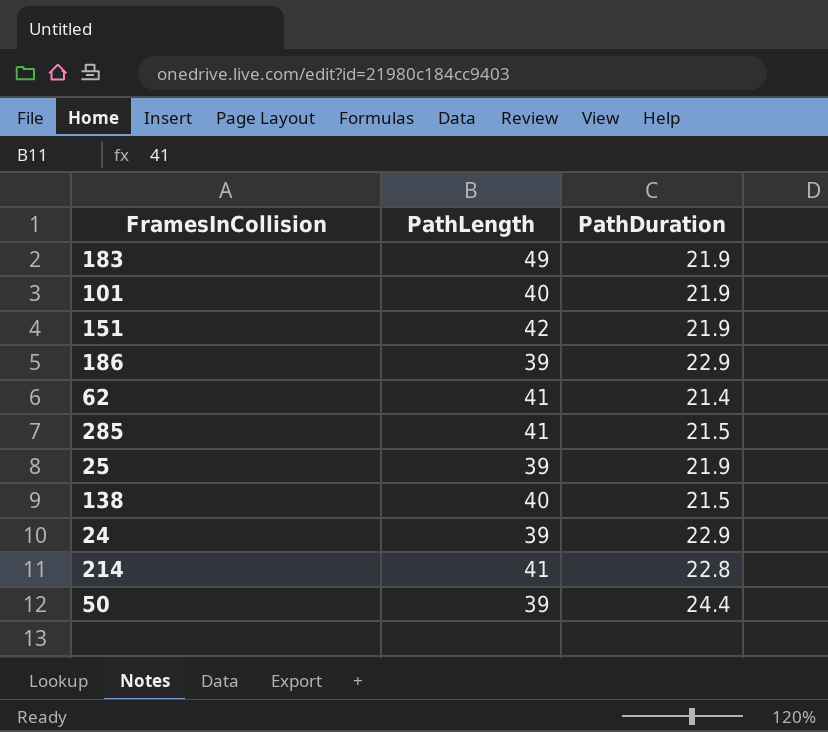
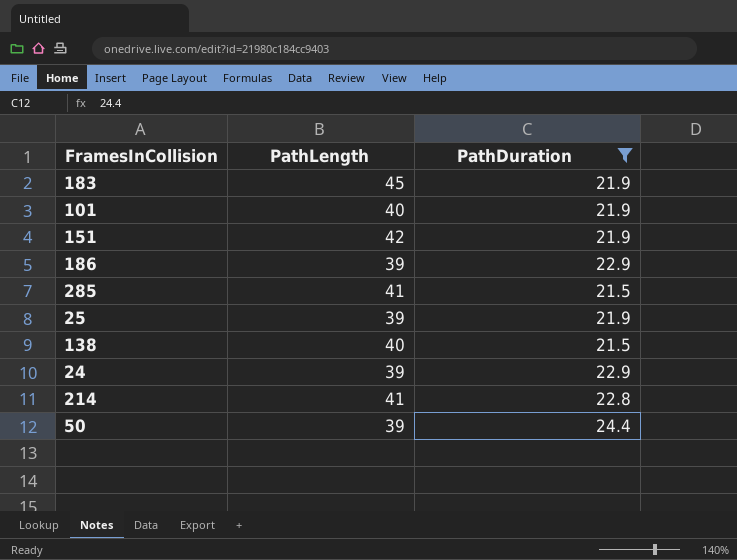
filter: none -> PathDuration != 21.4
183 | PathLength: 49 -> 45

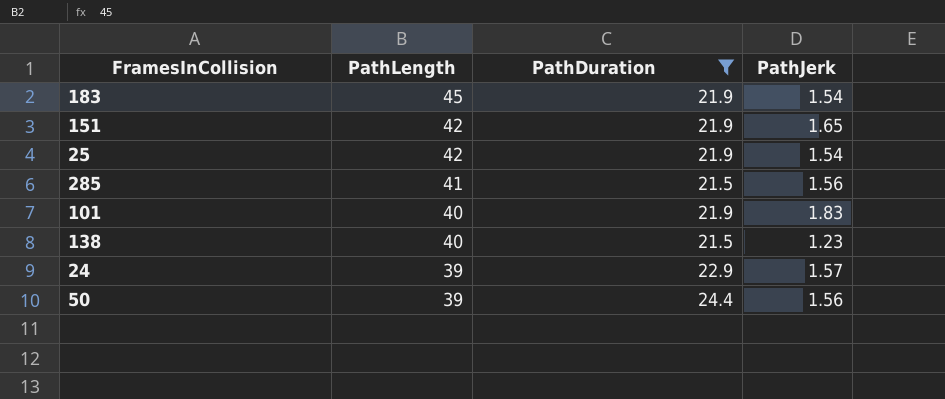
row order: none -> PathLength descending
column PathJerk | position: none -> 4
row 186: 39 | 22.9 -> none
row 214: 41 | 22.8 -> none
25 | PathLength: 39 -> 42

